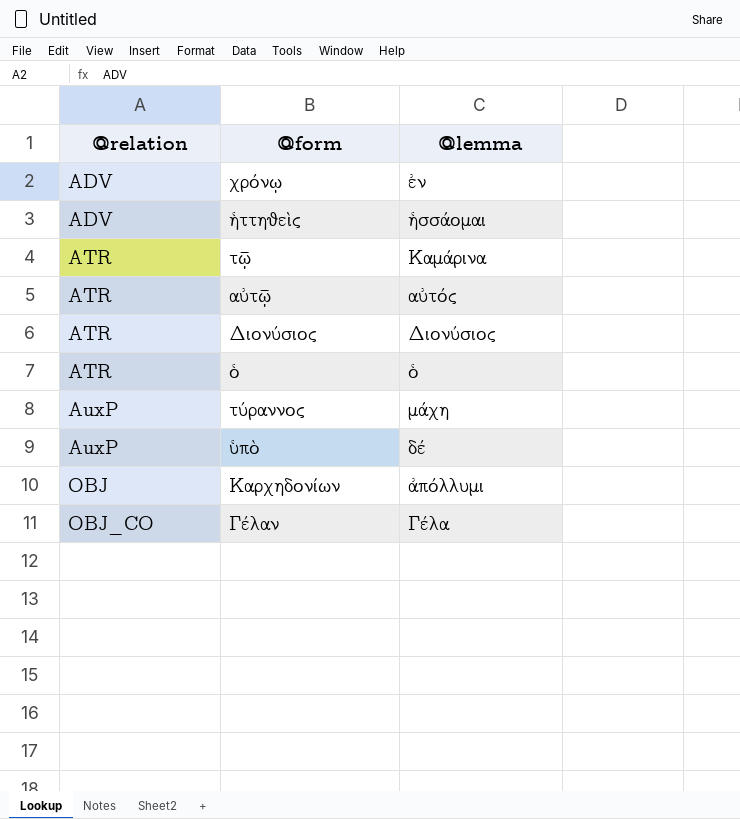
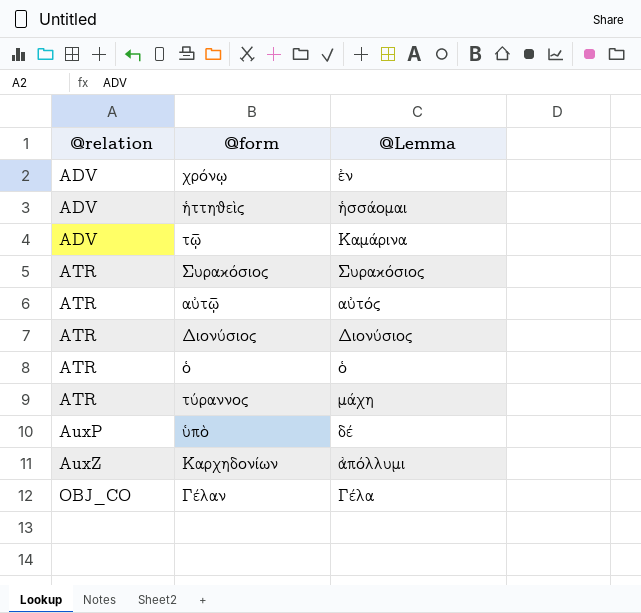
column name: @lemma -> @Lemma
τῷ | @relation: ATR -> ADV
row Συρακόσιος: none -> ATR | Συρακόσιος
τύραννος | @relation: AuxP -> ATR
Καρχηδονίων | @relation: OBJ -> AuxZ

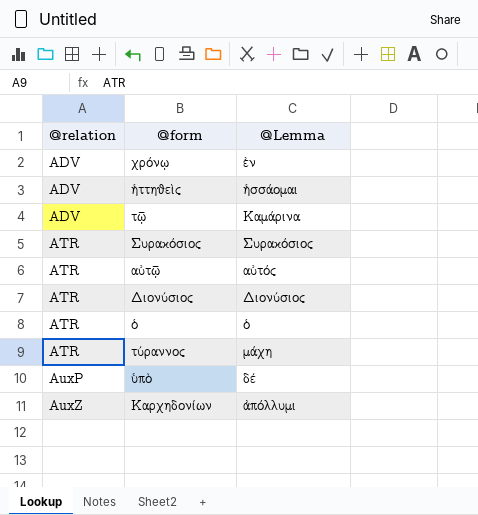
row Γέλαν: OBJ_CO | Γέλα -> none

